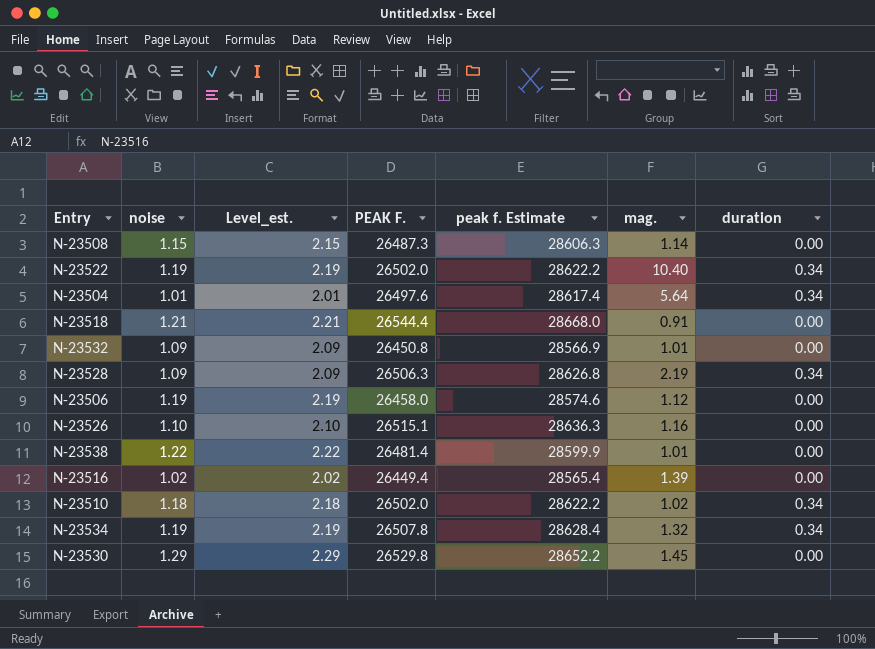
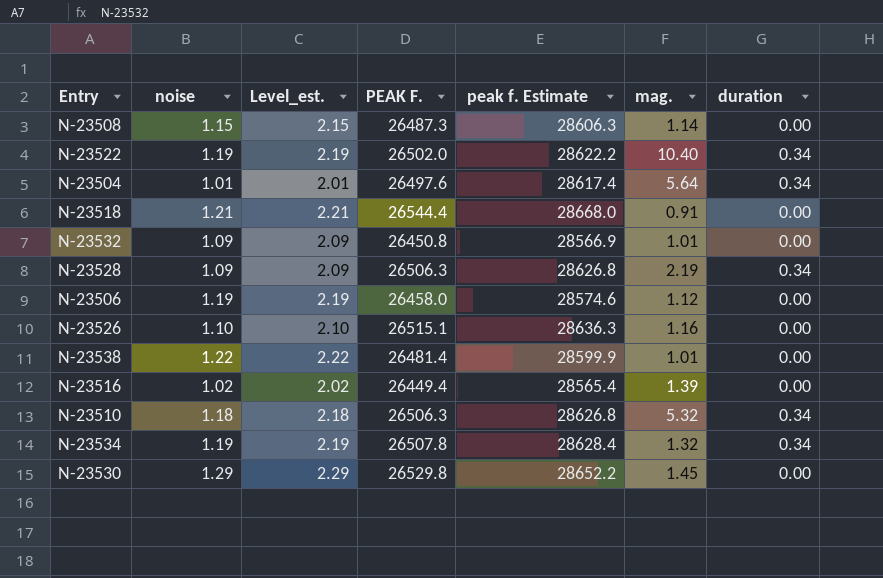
N-23510 | PEAK F.: 26502.0 -> 26506.3
N-23510 | peak f. Estimate: 28622.2 -> 28626.8
N-23510 | mag.: 1.02 -> 5.32

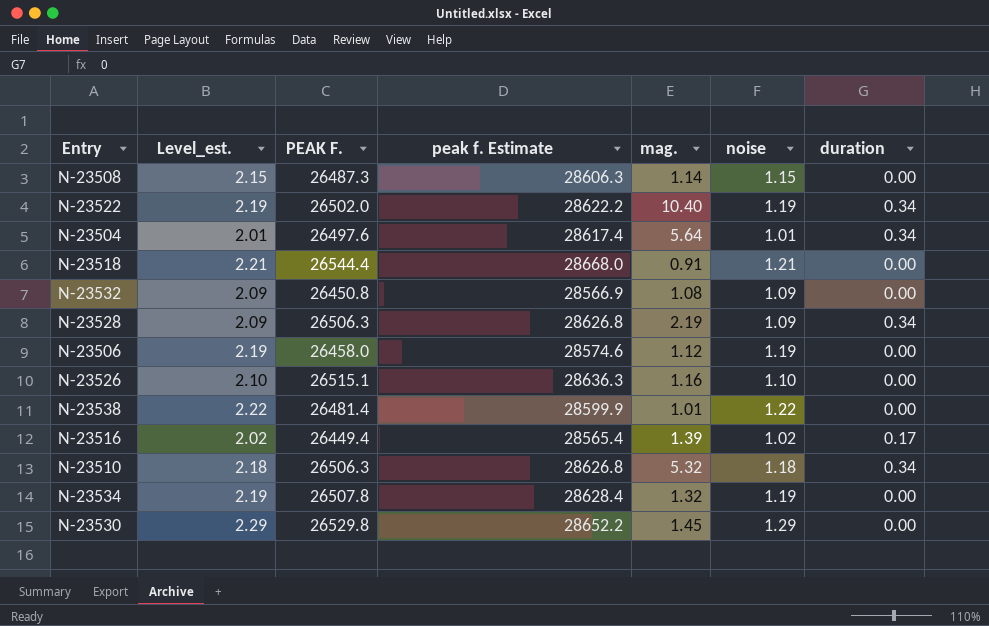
column noise | position: 2 -> 6
N-23532 | mag.: 1.01 -> 1.08
N-23516 | duration: 0.00 -> 0.17
N-23534 | duration: 0.34 -> 0.00

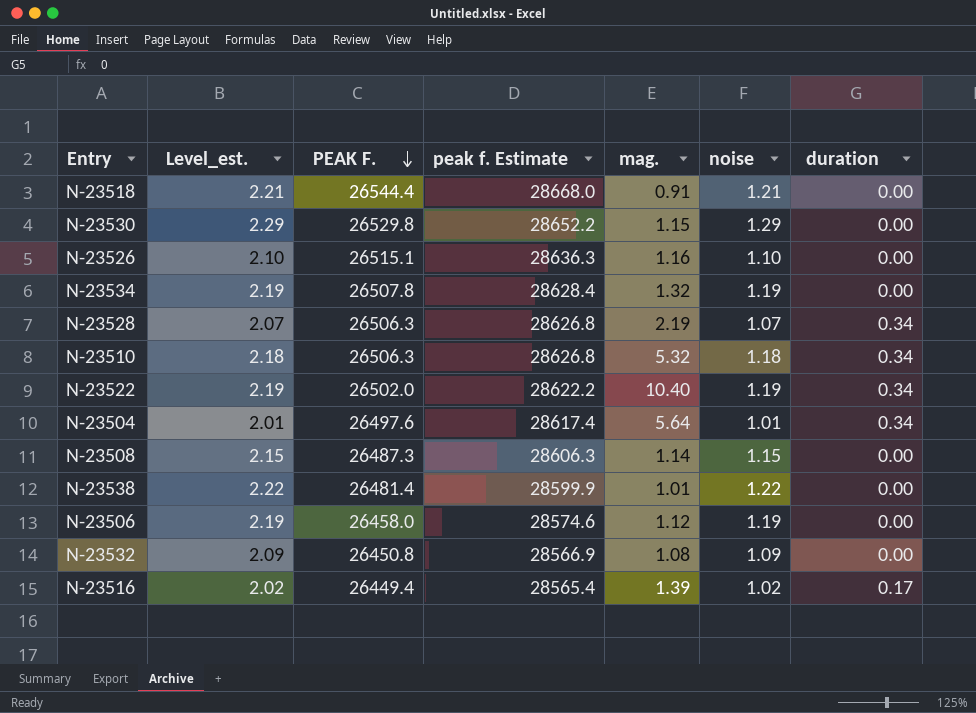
row order: none -> PEAK F. descending
N-23530 | mag.: 1.45 -> 1.15
N-23528 | Level_est.: 2.09 -> 2.07
N-23528 | noise: 1.09 -> 1.07

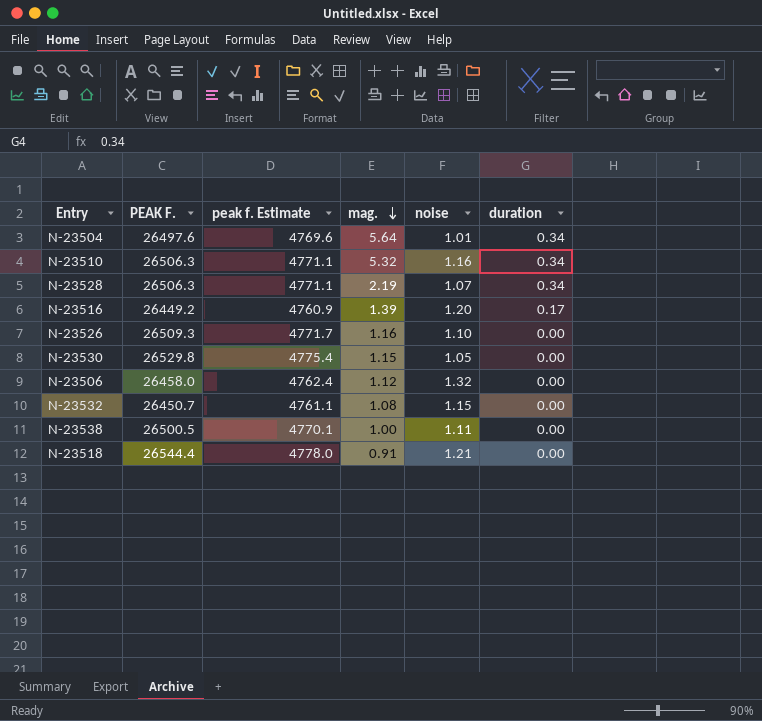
row order: PEAK F. descending -> mag. descending
column Level_est. | formula: [noise] + 1 -> none
column peak f. Estimate | formula: [PEAK F.] * 1.08 -> [PEAK F.] * 0.18
row N-23534: 2.19 | 26507.8 | 28628.4 | 1.32 | 1.19 | 0.00 -> none
row N-23522: 2.19 | 26502.0 | 28622.2 | 10.40 | 1.19 | 0.34 -> none
row N-23508: 2.15 | 26487.3 | 28606.3 | 1.14 | 1.15 | 0.00 -> none
N-23510 | noise: 1.18 -> 1.16
N-23516 | PEAK F.: 26449.4 -> 26449.2
N-23516 | noise: 1.02 -> 1.20
N-23526 | PEAK F.: 26515.1 -> 26509.3
N-23530 | noise: 1.29 -> 1.05
N-23506 | noise: 1.19 -> 1.32
N-23532 | PEAK F.: 26450.8 -> 26450.7
N-23532 | noise: 1.09 -> 1.15
N-23538 | PEAK F.: 26481.4 -> 26500.5
N-23538 | mag.: 1.01 -> 1.00
N-23538 | noise: 1.22 -> 1.11

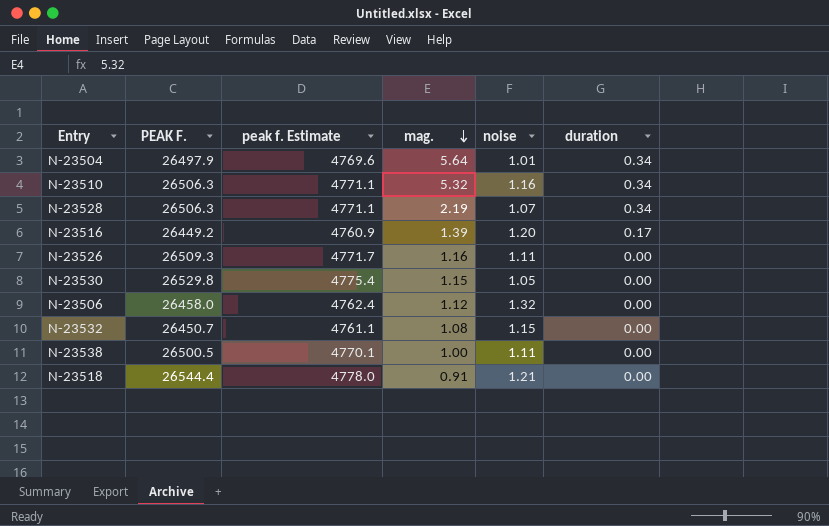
N-23504 | PEAK F.: 26497.6 -> 26497.9
N-23526 | noise: 1.10 -> 1.11

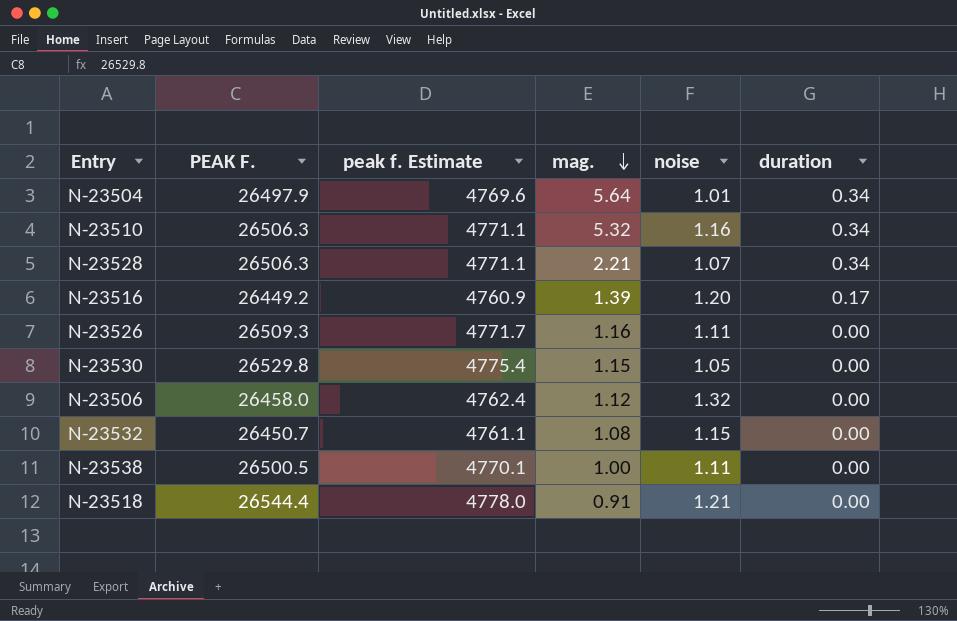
N-23528 | mag.: 2.19 -> 2.21

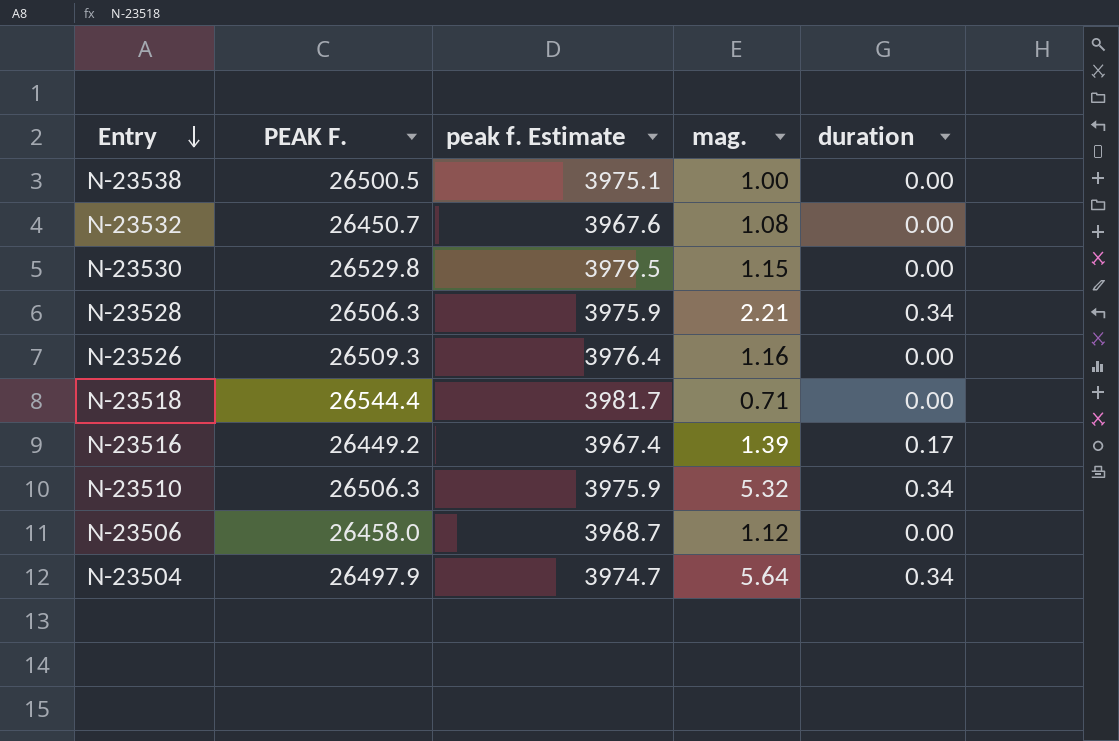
row order: mag. descending -> Entry descending
column noise | position: 5 -> none
column peak f. Estimate | formula: [PEAK F.] * 0.18 -> [PEAK F.] * 0.15
N-23518 | mag.: 0.91 -> 0.71

